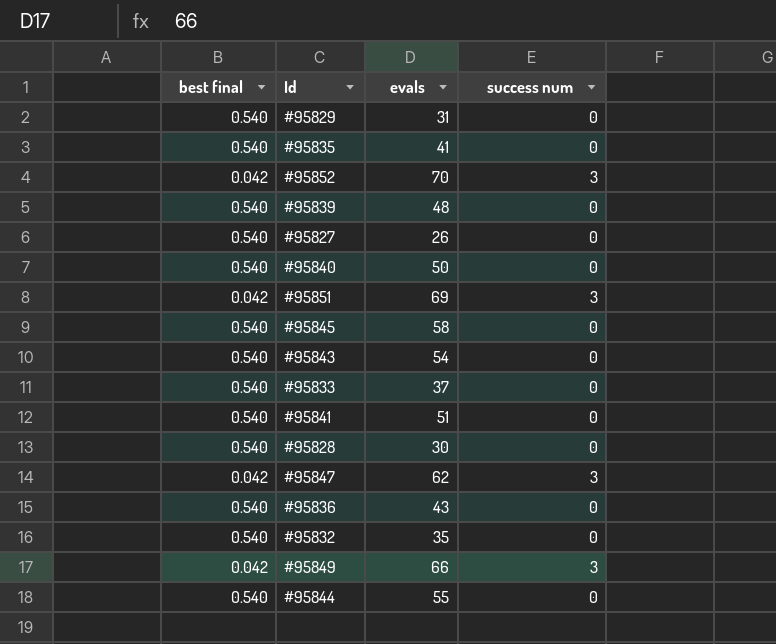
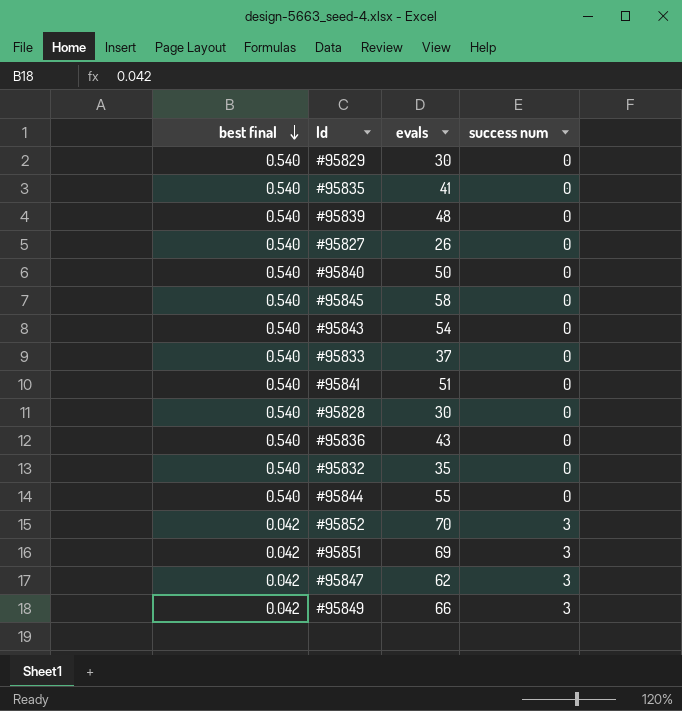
row order: none -> best final descending
#95829 | evals: 31 -> 30

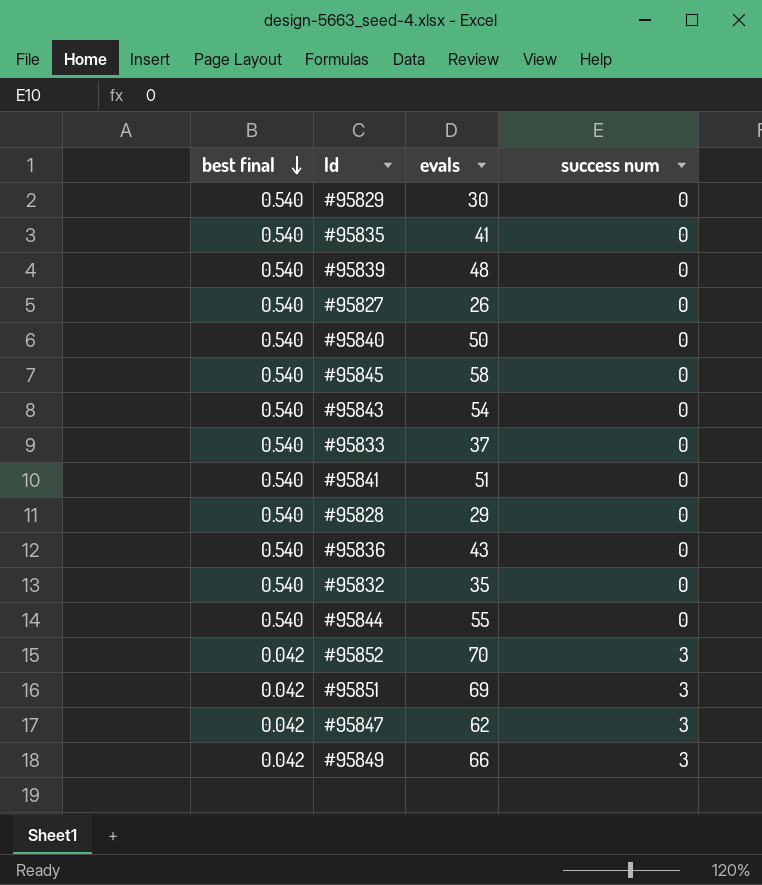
#95828 | evals: 30 -> 29

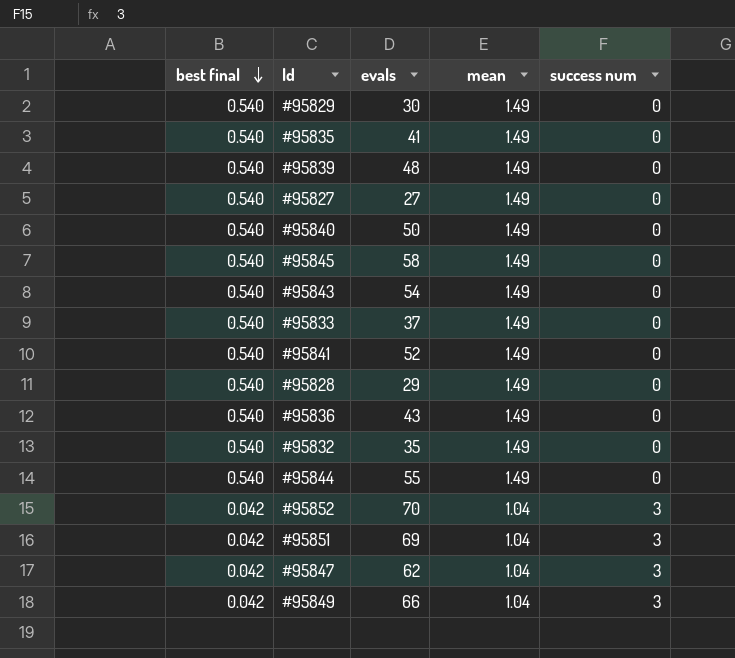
column mean | position: none -> 4
#95827 | evals: 26 -> 27
#95841 | evals: 51 -> 52

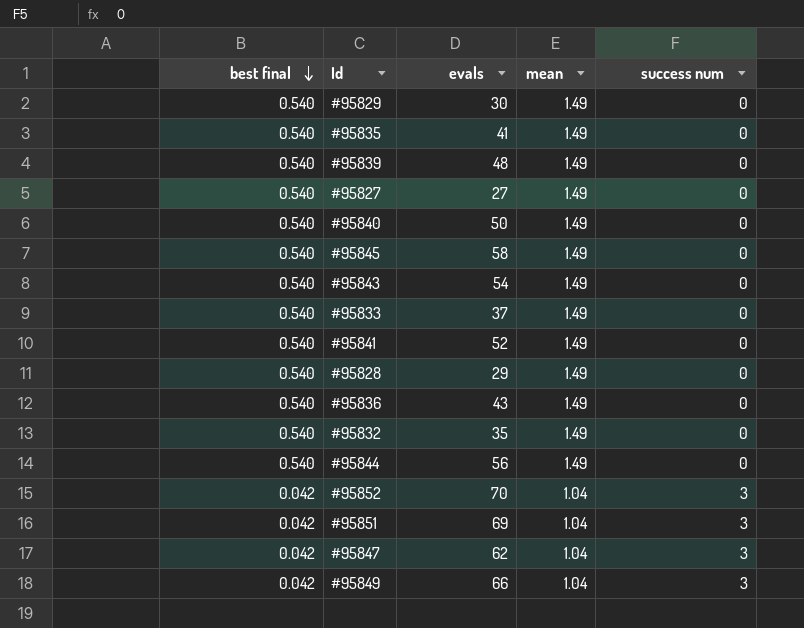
#95844 | evals: 55 -> 56

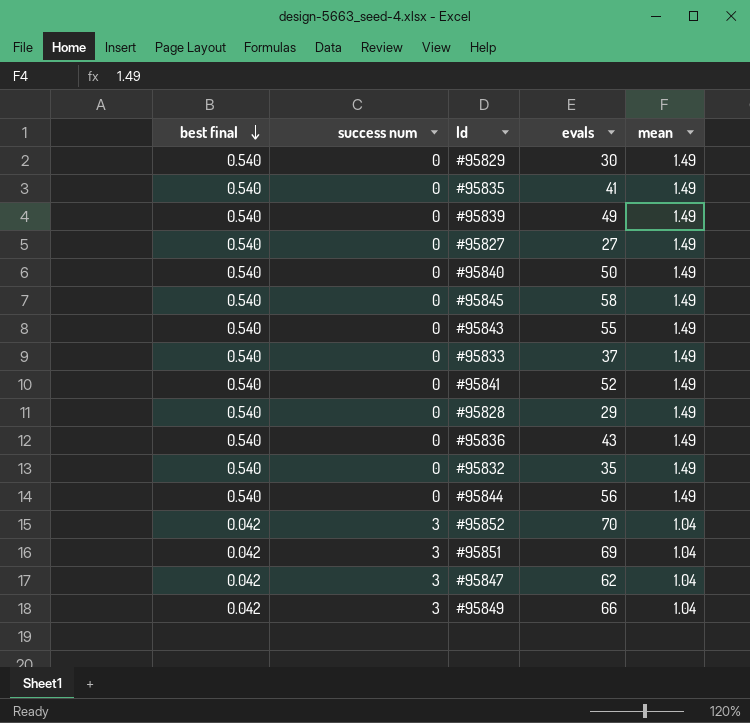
column success num | position: 5 -> 2
#95839 | evals: 48 -> 49
#95843 | evals: 54 -> 55

